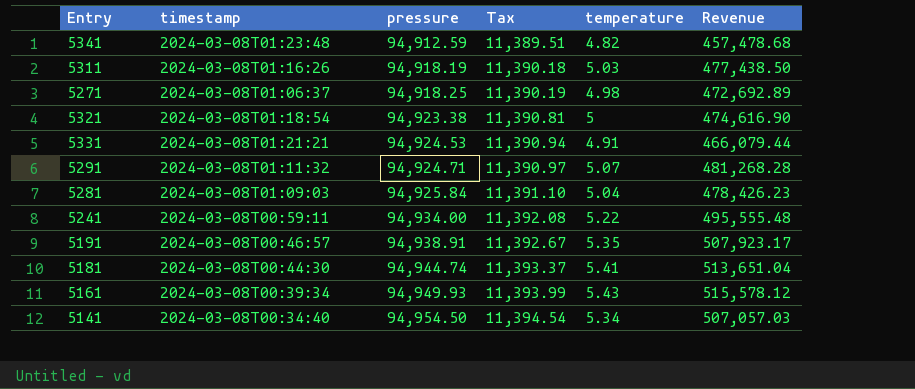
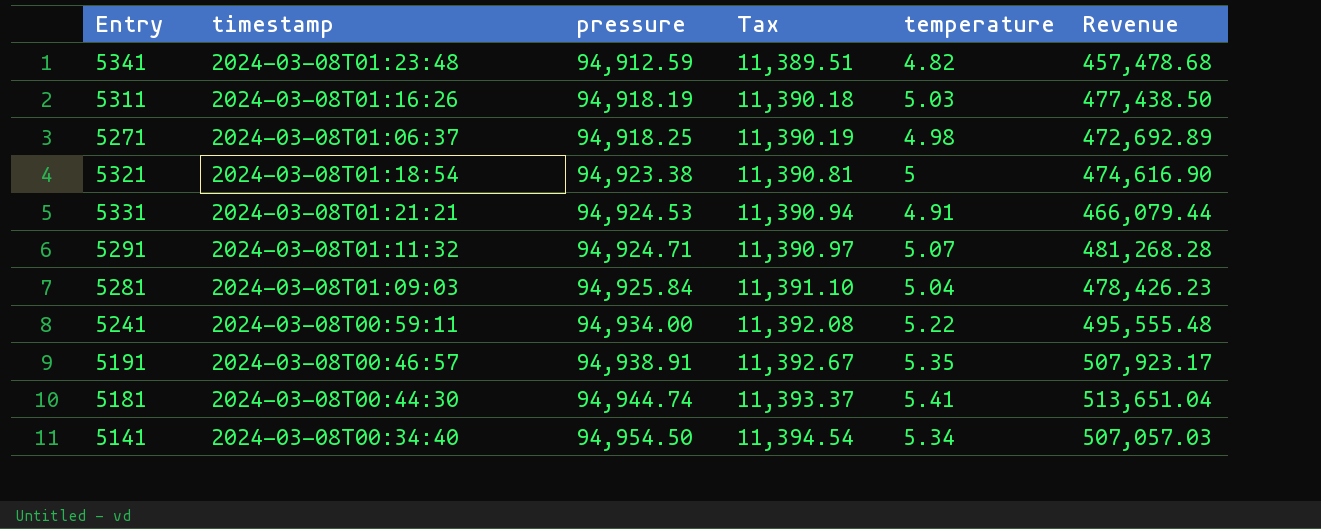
row 5161: 2024-03-08T00:39:34 | 94,949.93 | 11,393.99 | 5.43 | 515,578.12 -> none

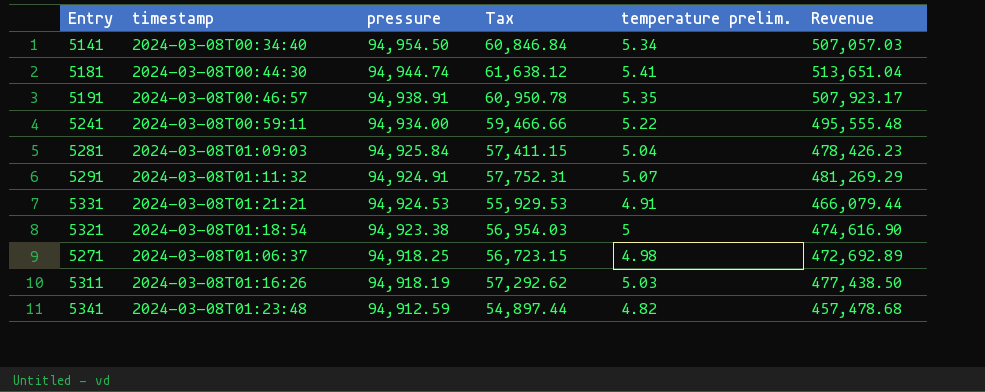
row order: pressure ascending -> pressure descending
column Tax | formula: [pressure] * 0.12 -> [Revenue] * 0.12
column name: temperature -> temperature prelim.
5291 | pressure: 94,924.71 -> 94,924.91
5291 | Revenue: 481,268.28 -> 481,269.29

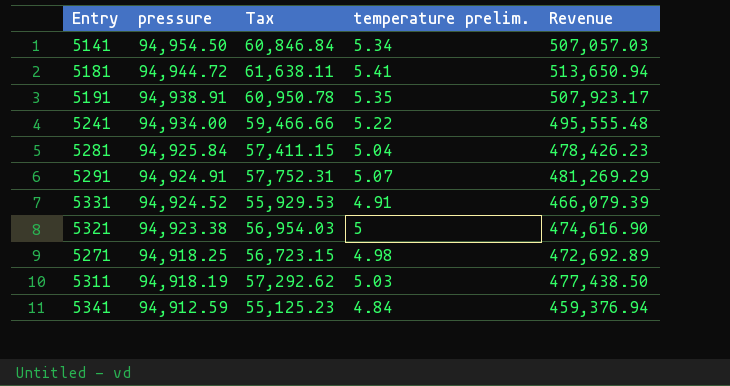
column timestamp | position: 2 -> none
5181 | pressure: 94,944.74 -> 94,944.72
5181 | Tax: 61,638.12 -> 61,638.11
5181 | Revenue: 513,651.04 -> 513,650.94
5331 | pressure: 94,924.53 -> 94,924.52
5331 | Revenue: 466,079.44 -> 466,079.39
5341 | Tax: 54,897.44 -> 55,125.23
5341 | temperature prelim.: 4.82 -> 4.84
5341 | Revenue: 457,478.68 -> 459,376.94

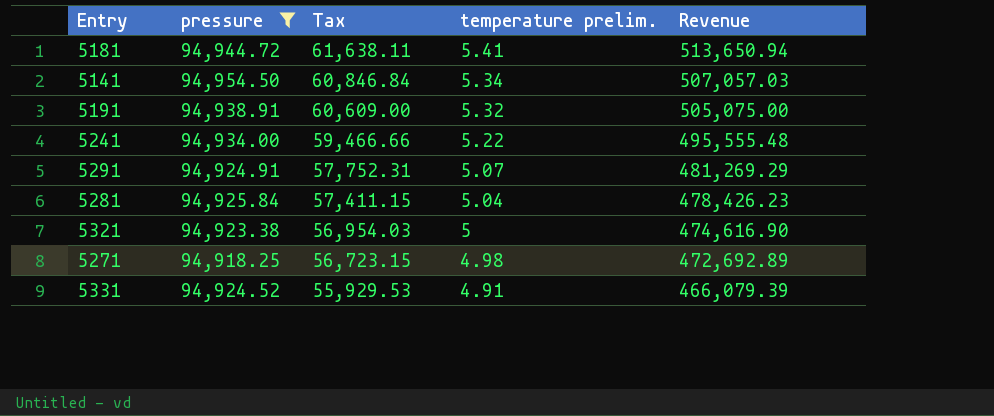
filter: none -> pressure >= 94,918.25
row order: pressure descending -> Tax descending
5191 | Tax: 60,950.78 -> 60,609.00
5191 | temperature prelim.: 5.35 -> 5.32
5191 | Revenue: 507,923.17 -> 505,075.00

